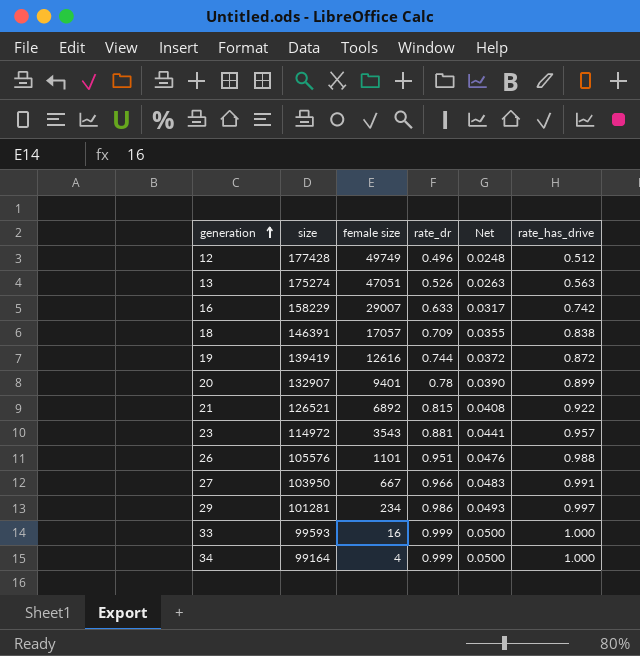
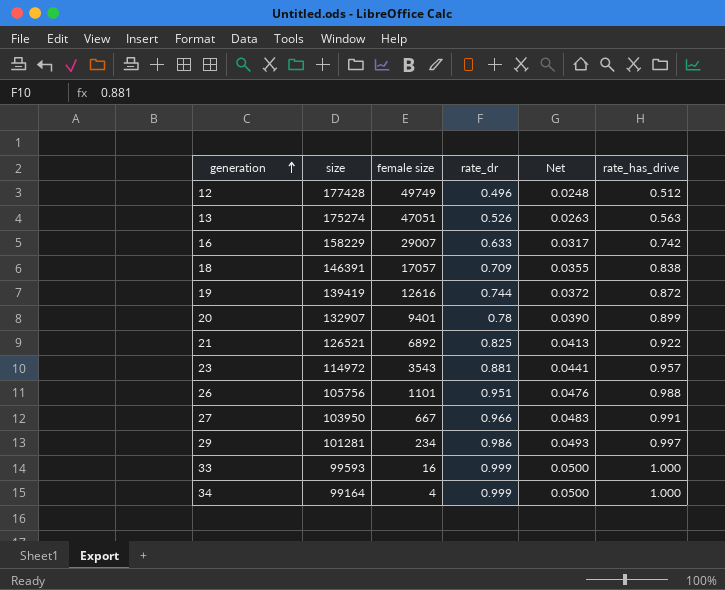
21 | rate_dr: 0.815 -> 0.825
21 | Net: 0.0408 -> 0.0413
26 | size: 105576 -> 105756

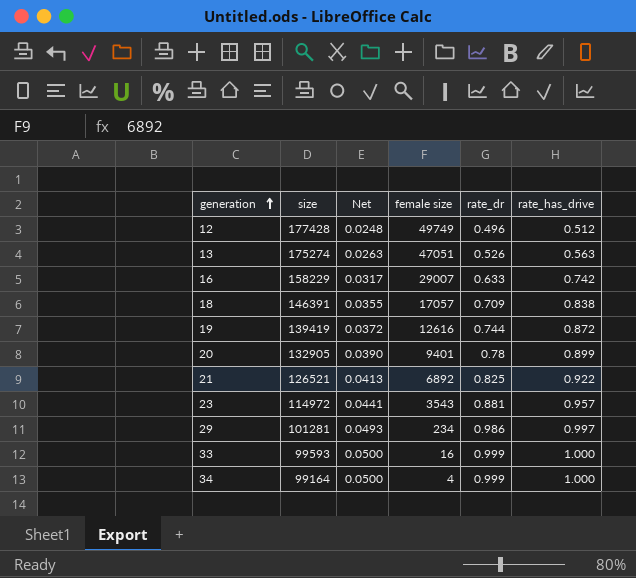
column Net | position: 5 -> 3
row 26: 105756 | 1101 | 0.951 | 0.0476 | 0.988 -> none
row 27: 103950 | 667 | 0.966 | 0.0483 | 0.991 -> none
20 | size: 132907 -> 132905

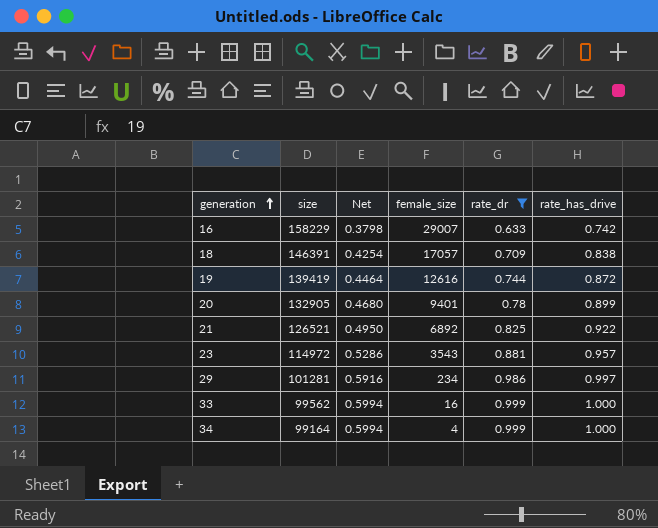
filter: none -> rate_dr >= 0.633
column Net | formula: [rate_dr] * 0.05 -> [rate_dr] * 0.6
column name: female size -> female_size
33 | size: 99593 -> 99562

